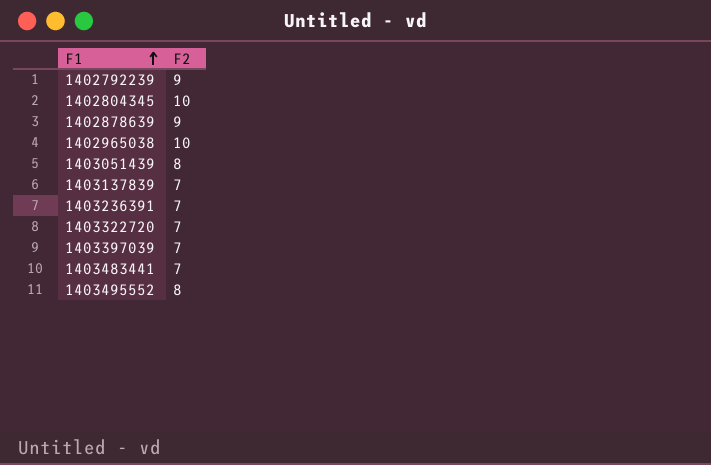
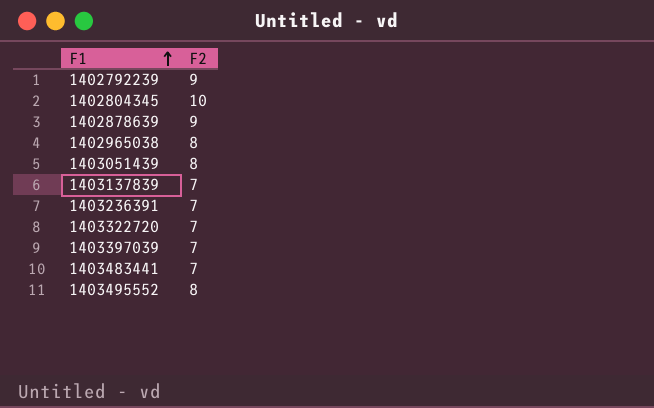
1402965038 | F2: 10 -> 8

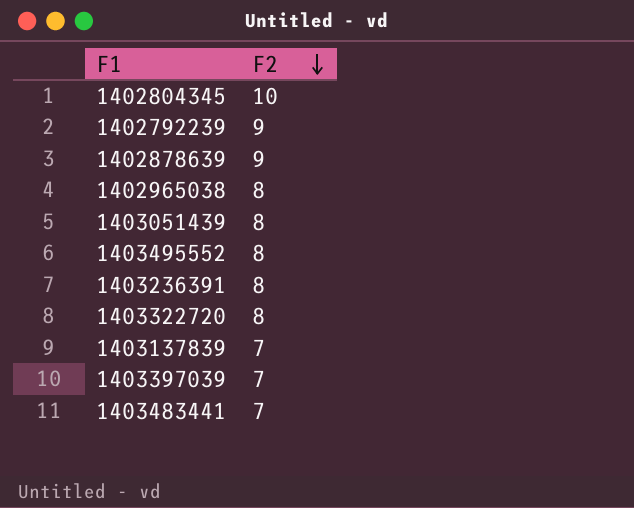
row order: F1 ascending -> F2 descending
1403236391 | F2: 7 -> 8
1403322720 | F2: 7 -> 8

